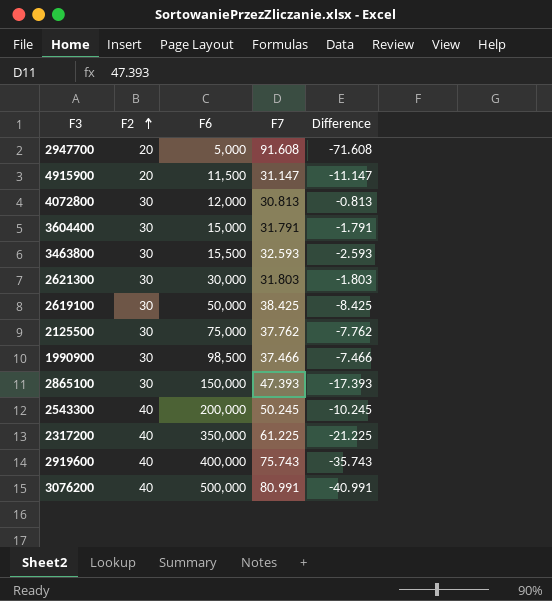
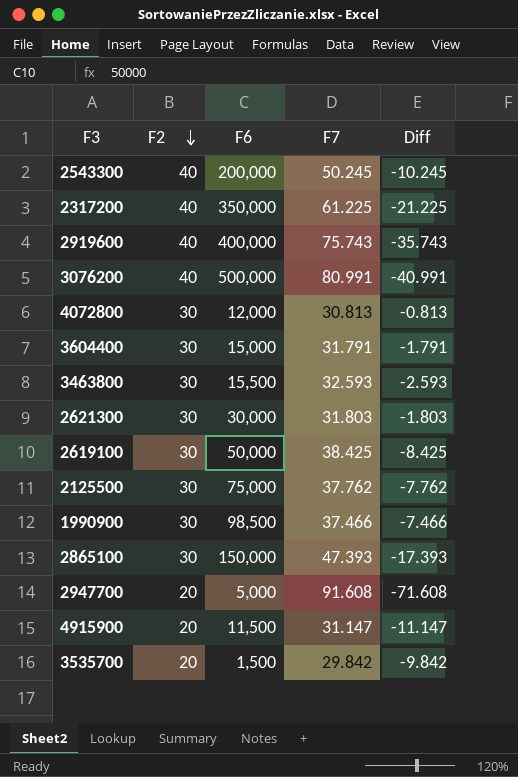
row order: F2 ascending -> F2 descending
column name: Difference -> Diff
row 3535700: none -> 20 | 1,500 | 29.842 | -9.842

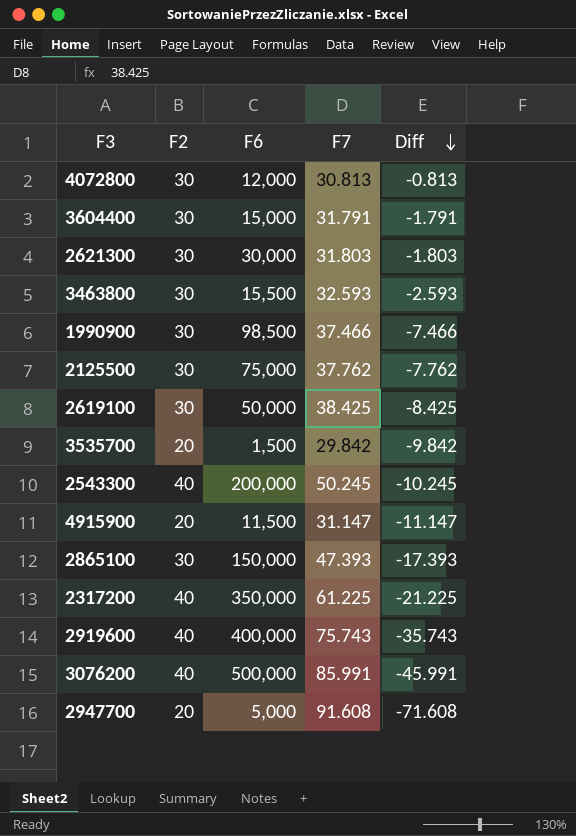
row order: F2 descending -> Diff descending
3076200 | F7: 80.991 -> 85.991
3076200 | Diff: -40.991 -> -45.991

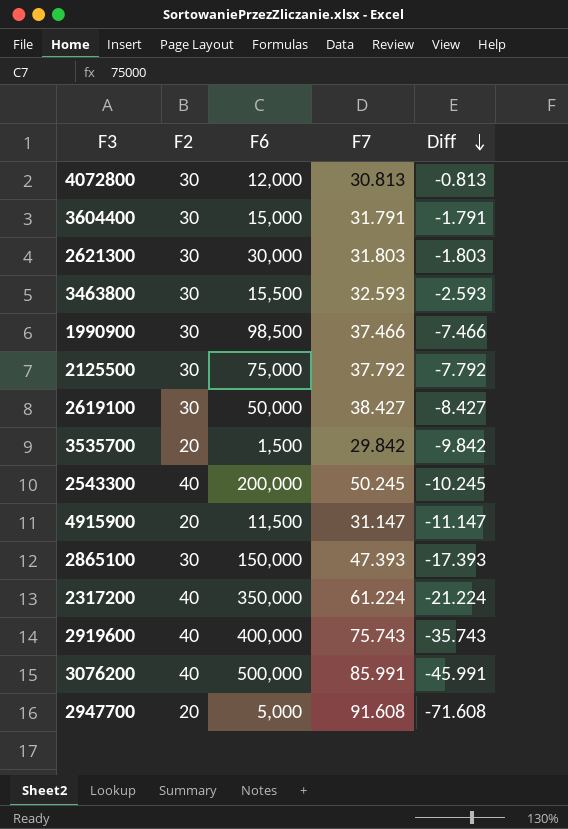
2125500 | F7: 37.762 -> 37.792
2125500 | Diff: -7.762 -> -7.792
2619100 | F7: 38.425 -> 38.427
2619100 | Diff: -8.425 -> -8.427
2317200 | F7: 61.225 -> 61.224
2317200 | Diff: -21.225 -> -21.224

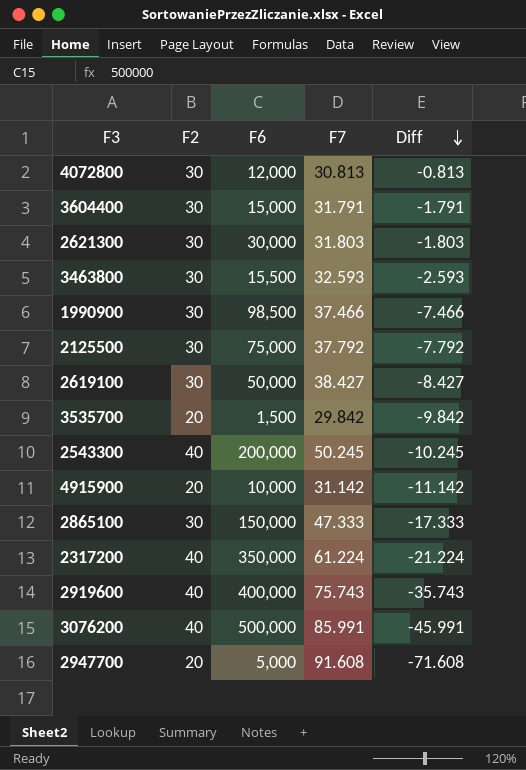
4915900 | F6: 11,500 -> 10,000
4915900 | F7: 31.147 -> 31.142
4915900 | Diff: -11.147 -> -11.142
2865100 | F7: 47.393 -> 47.333
2865100 | Diff: -17.393 -> -17.333

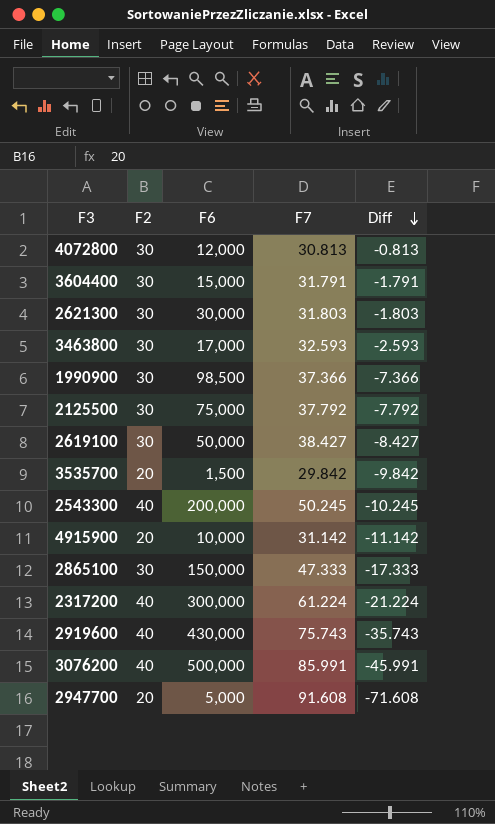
3463800 | F6: 15,500 -> 17,000
1990900 | F7: 37.466 -> 37.366
1990900 | Diff: -7.466 -> -7.366
2317200 | F6: 350,000 -> 300,000
2919600 | F6: 400,000 -> 430,000

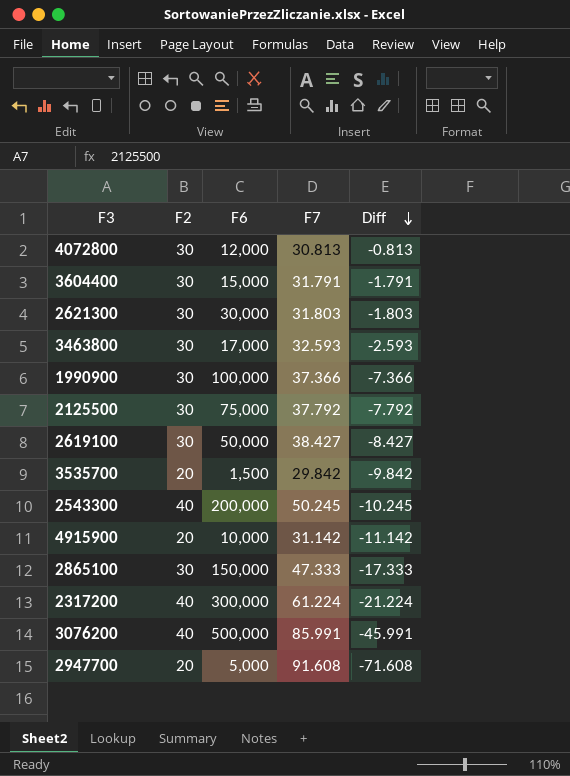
row 2919600: 40 | 430,000 | 75.743 | -35.743 -> none
1990900 | F6: 98,500 -> 100,000

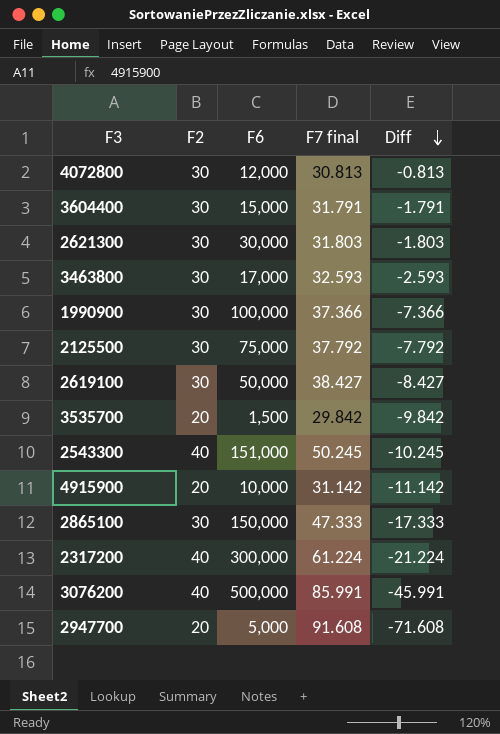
column name: F7 -> F7 final
2543300 | F6: 200,000 -> 151,000

